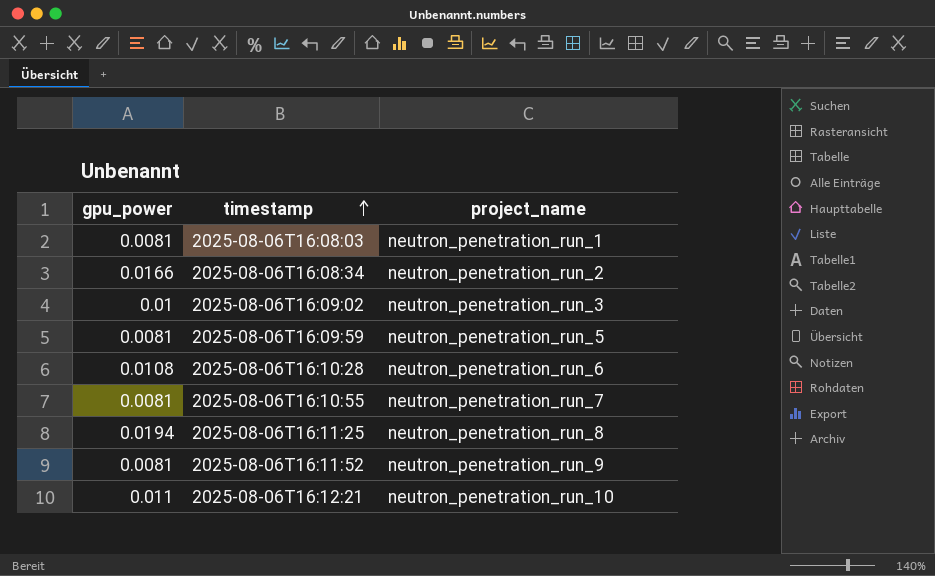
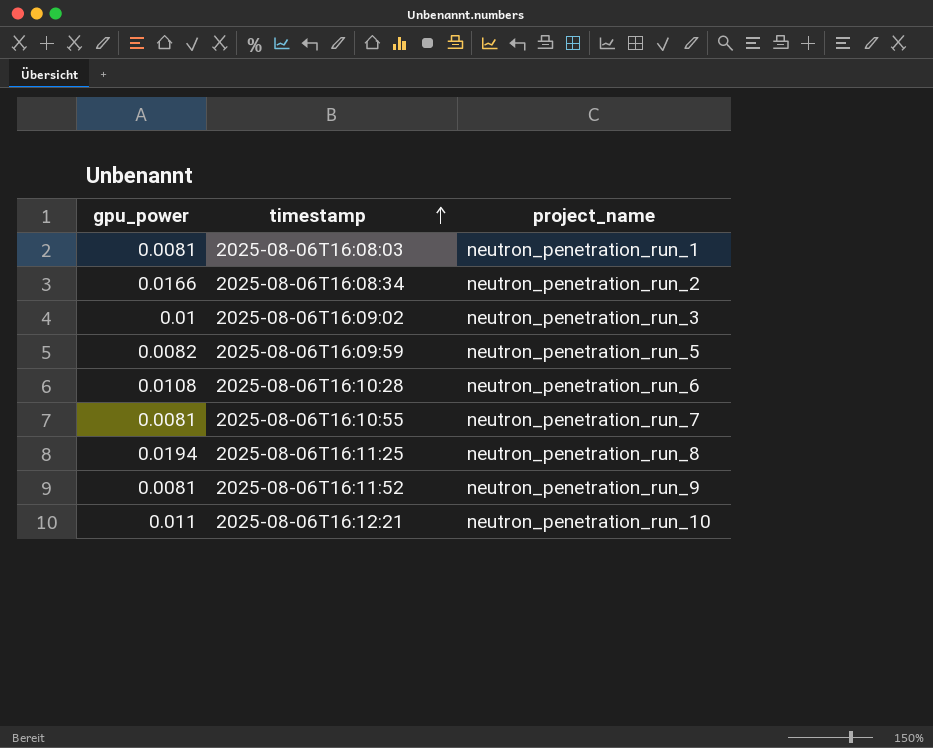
2025-08-06T16:09:59 | gpu_power: 0.0081 -> 0.0082

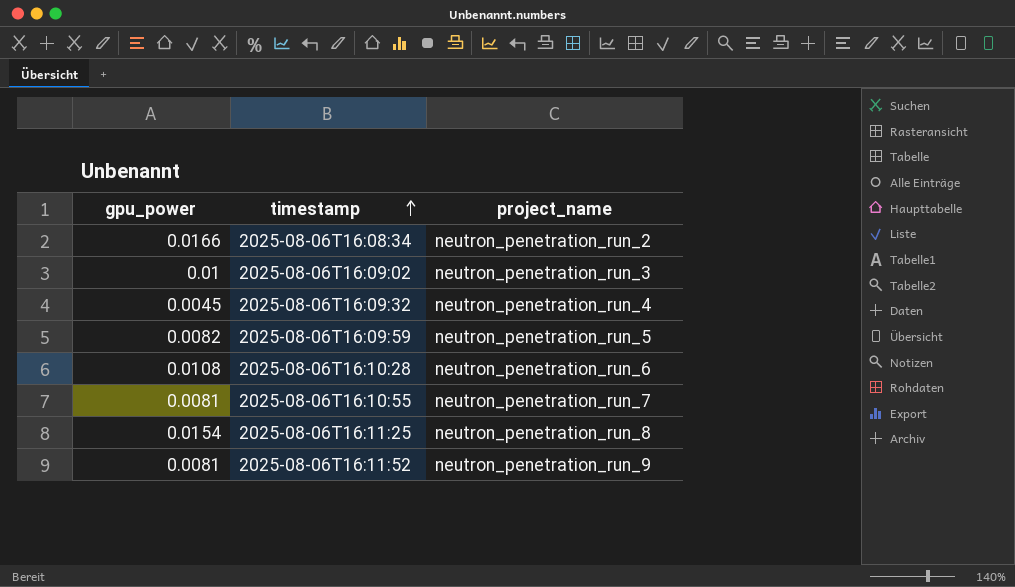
row 2025-08-06T16:08:03: 0.0081 | neutron_penetration_run_1 -> none
row 2025-08-06T16:12:21: 0.011 | neutron_penetration_run_10 -> none
row 2025-08-06T16:09:32: none -> 0.0045 | neutron_penetration_run_4
2025-08-06T16:11:25 | gpu_power: 0.0194 -> 0.0154

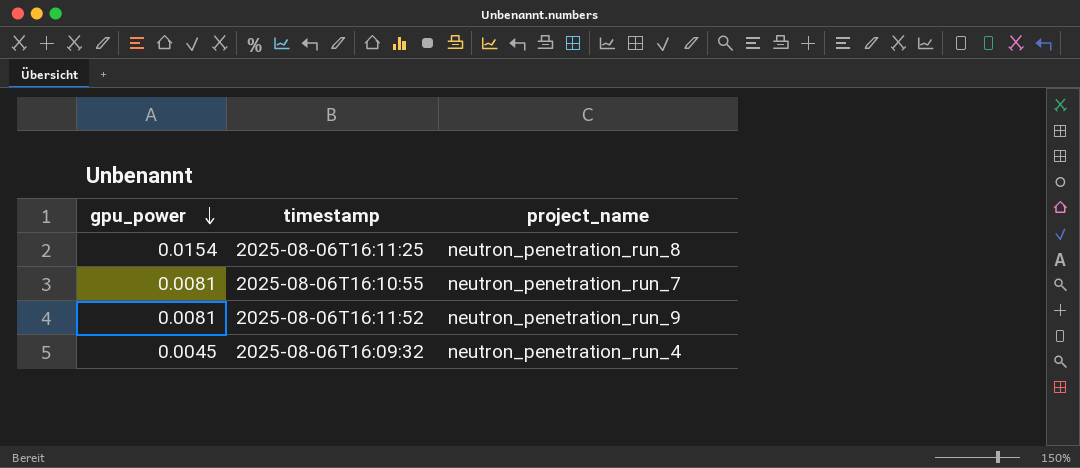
row order: timestamp ascending -> gpu_power descending
row 2025-08-06T16:08:34: 0.0166 | neutron_penetration_run_2 -> none
row 2025-08-06T16:09:02: 0.01 | neutron_penetration_run_3 -> none
row 2025-08-06T16:09:59: 0.0082 | neutron_penetration_run_5 -> none
row 2025-08-06T16:10:28: 0.0108 | neutron_penetration_run_6 -> none

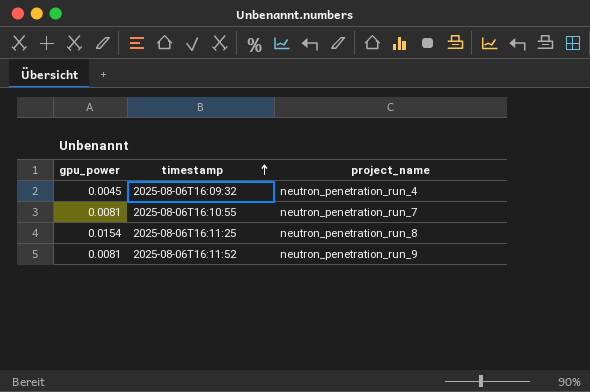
row order: gpu_power descending -> timestamp ascending

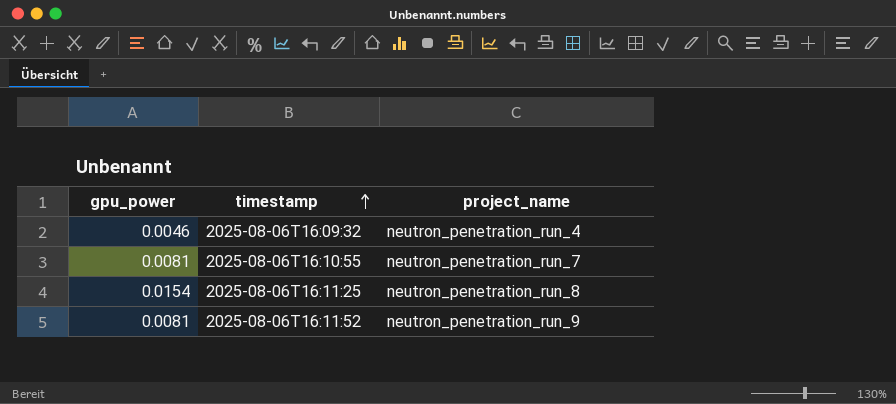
2025-08-06T16:09:32 | gpu_power: 0.0045 -> 0.0046

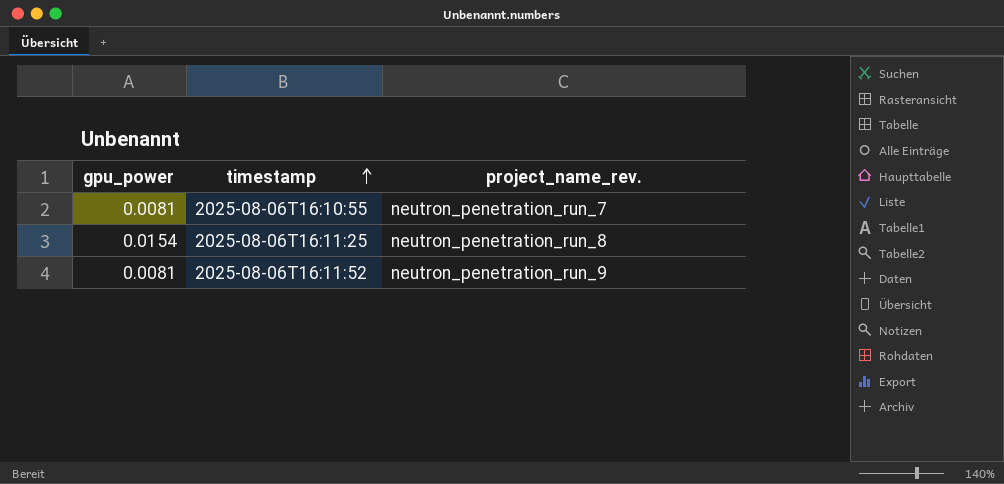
column name: project_name -> project_name_rev.
row 2025-08-06T16:09:32: 0.0046 | neutron_penetration_run_4 -> none

